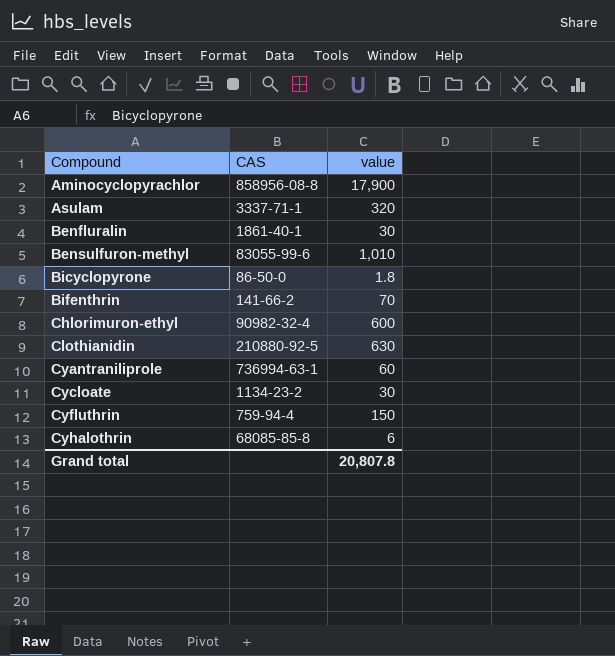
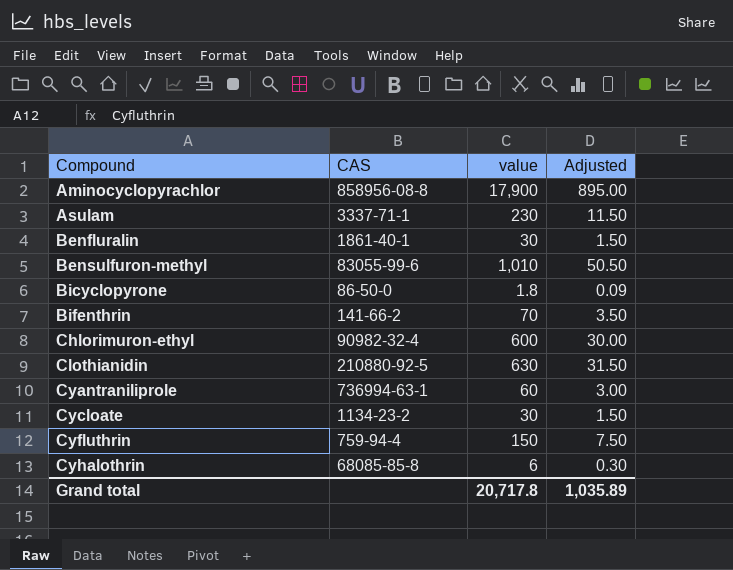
column Adjusted | formula: none -> [value] * 0.05
Asulam | value: 320 -> 230
Grand total | value: 20,807.8 -> 20,717.8

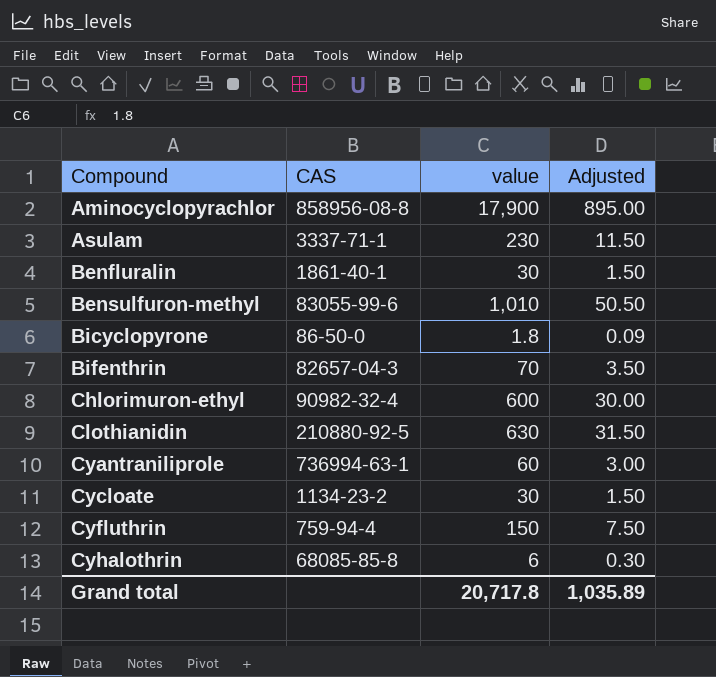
Bifenthrin | CAS: 141-66-2 -> 82657-04-3

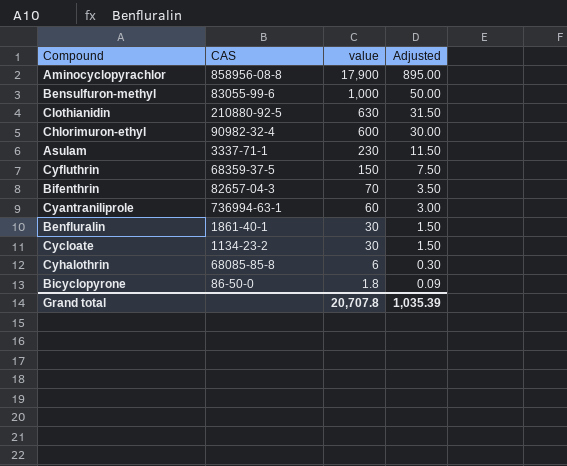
row order: Compound ascending -> value descending
Bensulfuron-methyl | value: 1,010 -> 1,000
Bensulfuron-methyl | Adjusted: 50.50 -> 50.00
Cyfluthrin | CAS: 759-94-4 -> 68359-37-5
Grand total | value: 20,717.8 -> 20,707.8
Grand total | Adjusted: 1,035.89 -> 1,035.39

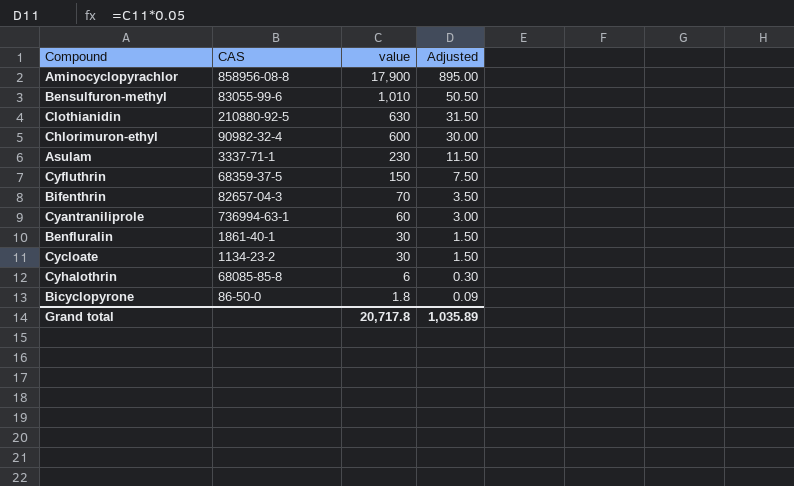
Bensulfuron-methyl | value: 1,000 -> 1,010
Bensulfuron-methyl | Adjusted: 50.00 -> 50.50
Grand total | value: 20,707.8 -> 20,717.8
Grand total | Adjusted: 1,035.39 -> 1,035.89

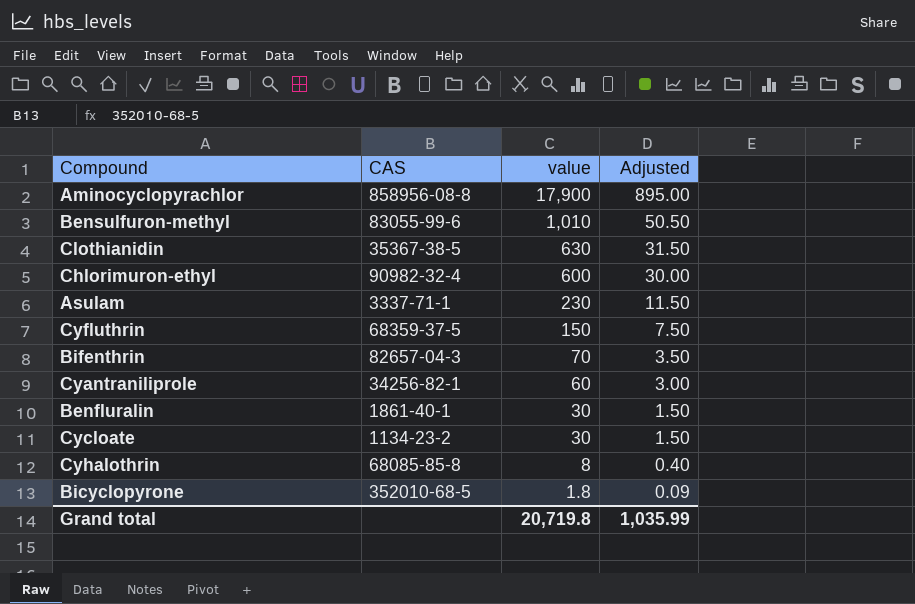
Clothianidin | CAS: 210880-92-5 -> 35367-38-5
Cyantraniliprole | CAS: 736994-63-1 -> 34256-82-1
Cyhalothrin | value: 6 -> 8
Cyhalothrin | Adjusted: 0.30 -> 0.40
Bicyclopyrone | CAS: 86-50-0 -> 352010-68-5
Grand total | value: 20,717.8 -> 20,719.8
Grand total | Adjusted: 1,035.89 -> 1,035.99

